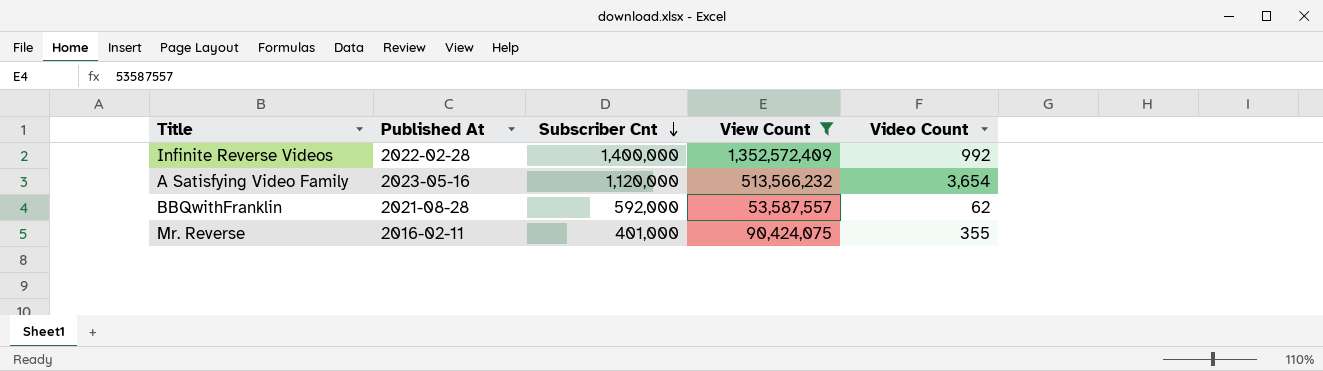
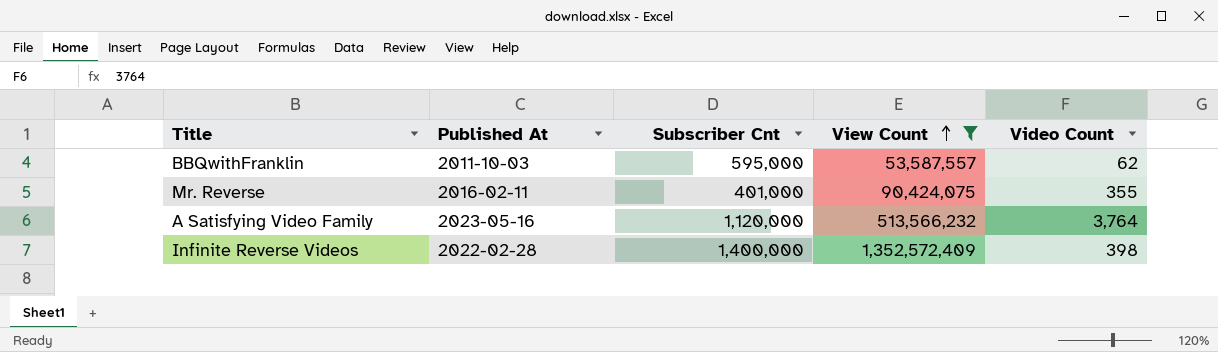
row order: Subscriber Cnt descending -> View Count ascending
BBQwithFranklin | Published At: 2021-08-28 -> 2011-10-03
BBQwithFranklin | Subscriber Cnt: 592,000 -> 595,000
A Satisfying Video Family | Video Count: 3,654 -> 3,764
Infinite Reverse Videos | Video Count: 992 -> 398

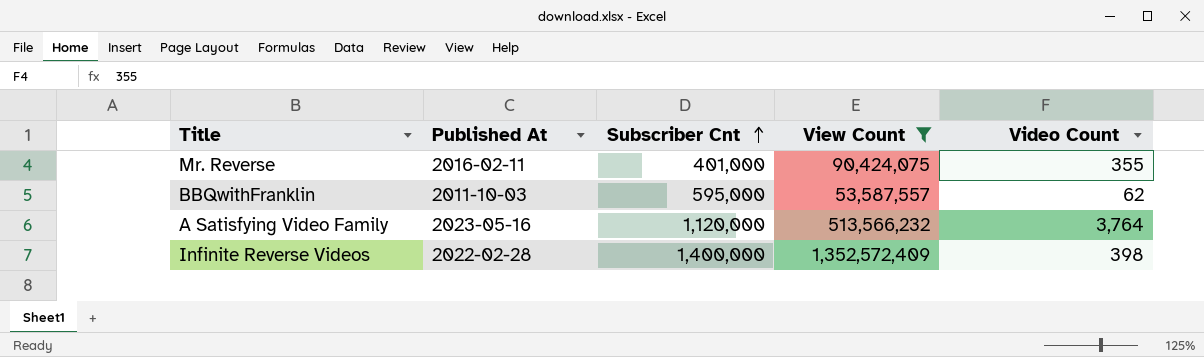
row order: View Count ascending -> Subscriber Cnt ascending

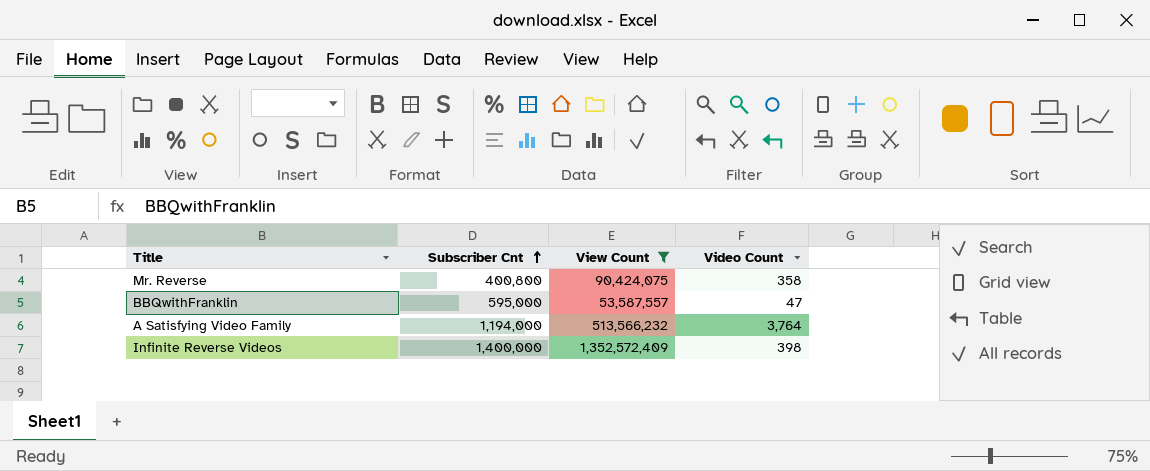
column Published At | position: 2 -> none
Mr. Reverse | Subscriber Cnt: 401,000 -> 400,800
Mr. Reverse | Video Count: 355 -> 358
BBQwithFranklin | Video Count: 62 -> 47
A Satisfying Video Family | Subscriber Cnt: 1,120,000 -> 1,194,000

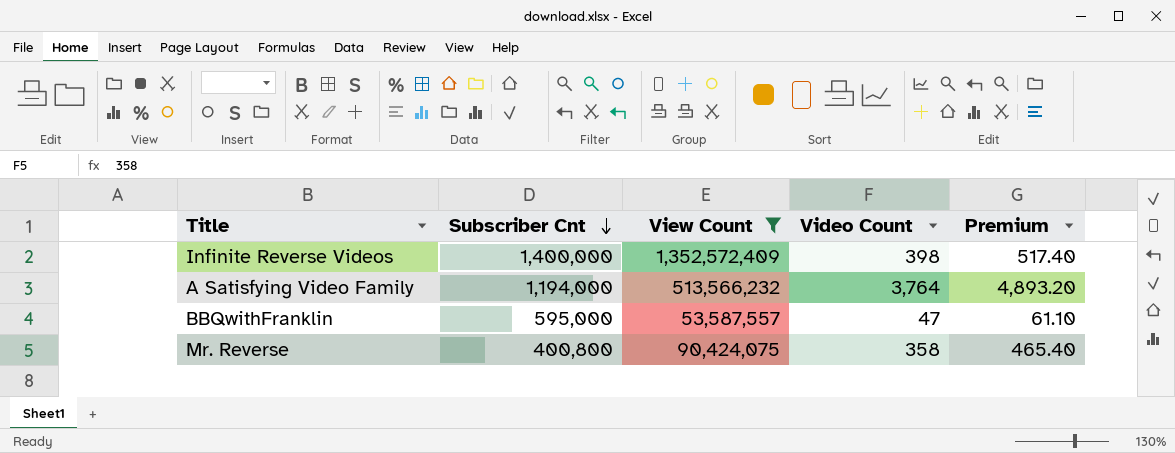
row order: Subscriber Cnt ascending -> Subscriber Cnt descending
column Premium | formula: none -> [Video Count] * 1.3

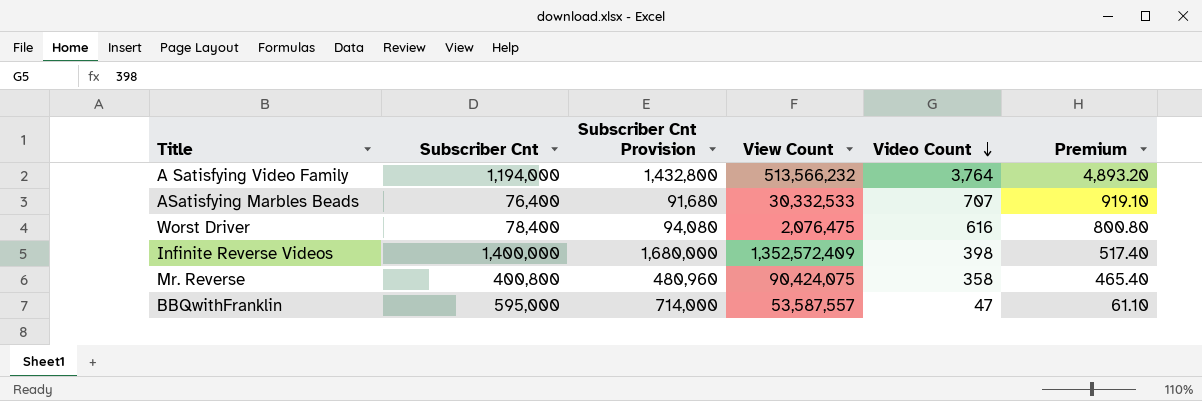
filter: View Count >= 53,587,557 -> none
row order: Subscriber Cnt descending -> Video Count descending
column Subscriber Cnt Provision | formula: none -> [Subscriber Cnt] * 1.2

